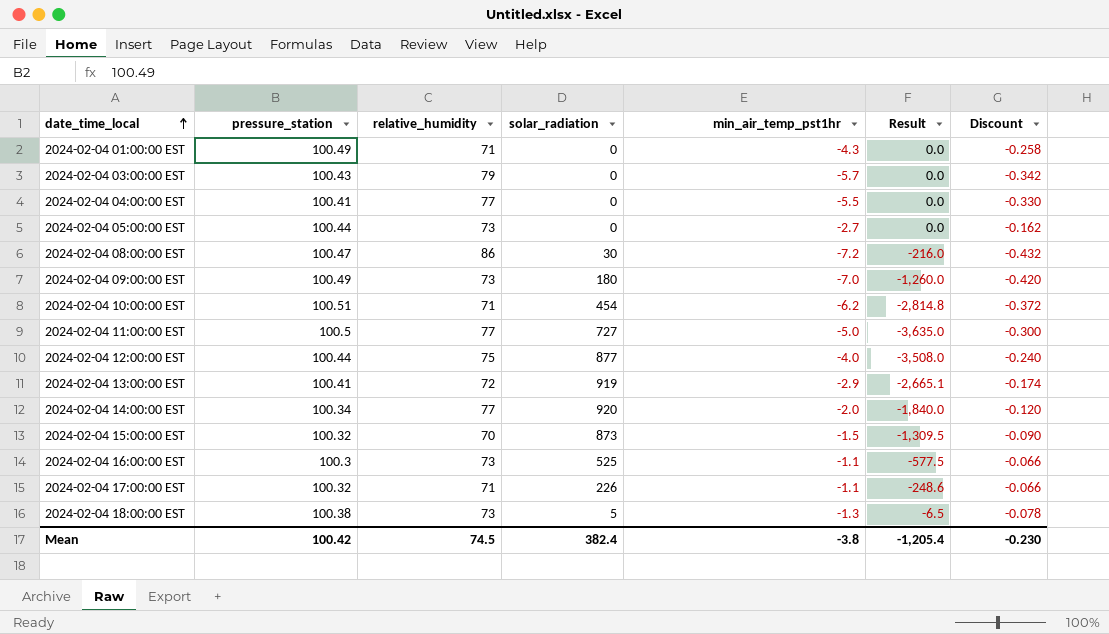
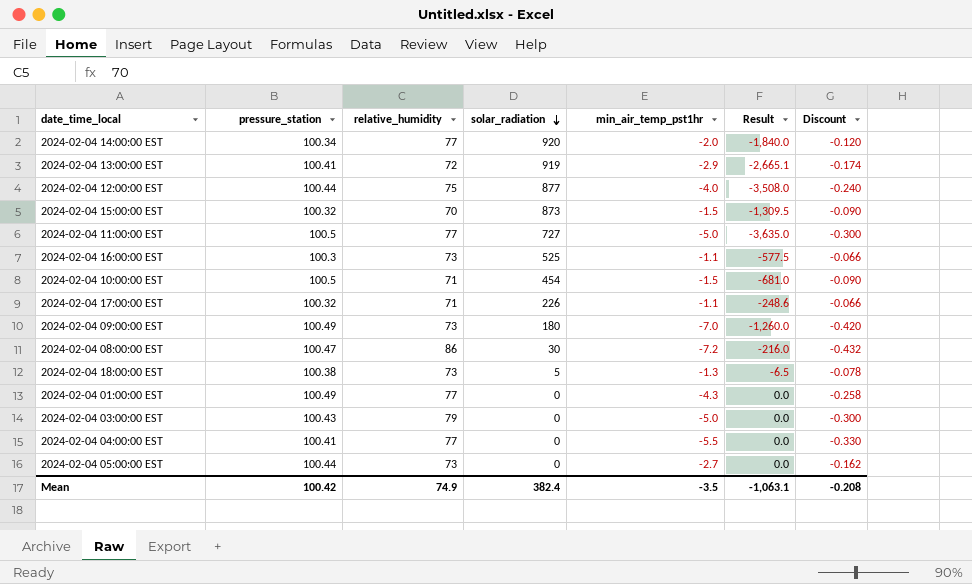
row order: date_time_local ascending -> solar_radiation descending
2024-02-04 10:00:00 EST | pressure_station: 100.51 -> 100.5
2024-02-04 10:00:00 EST | min_air_temp_pst1hr: -6.2 -> -1.5
2024-02-04 10:00:00 EST | Result: -2,814.8 -> -681.0
2024-02-04 10:00:00 EST | Discount: -0.372 -> -0.090
2024-02-04 01:00:00 EST | relative_humidity: 71 -> 77
2024-02-04 03:00:00 EST | min_air_temp_pst1hr: -5.7 -> -5.0
2024-02-04 03:00:00 EST | Discount: -0.342 -> -0.300
Mean | relative_humidity: 74.5 -> 74.9
Mean | min_air_temp_pst1hr: -3.8 -> -3.5
Mean | Result: -1,205.4 -> -1,063.1
Mean | Discount: -0.230 -> -0.208

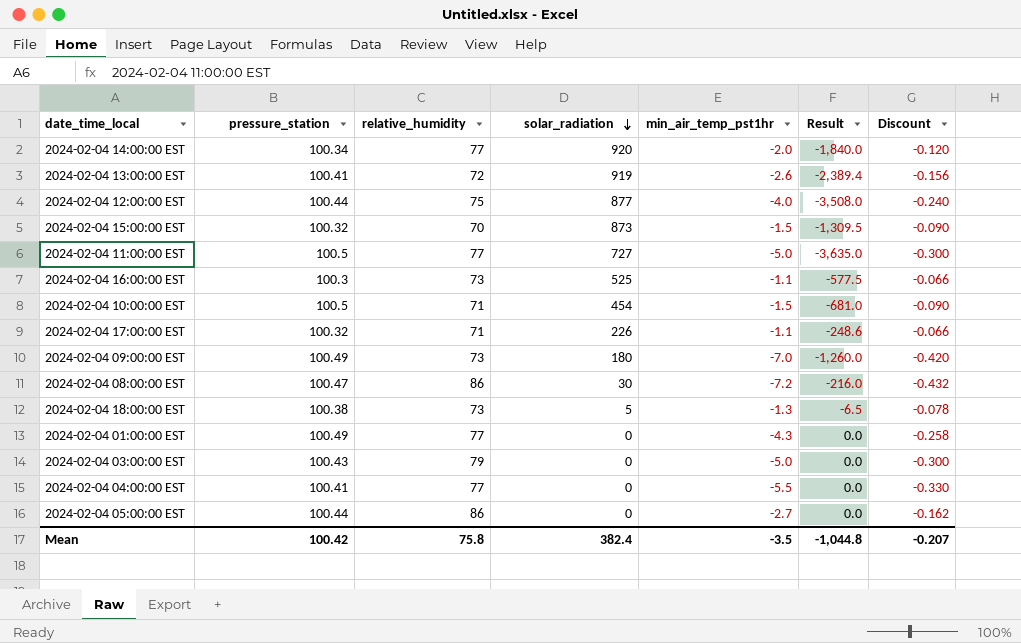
2024-02-04 13:00:00 EST | min_air_temp_pst1hr: -2.9 -> -2.6
2024-02-04 13:00:00 EST | Result: -2,665.1 -> -2,389.4
2024-02-04 13:00:00 EST | Discount: -0.174 -> -0.156
2024-02-04 05:00:00 EST | relative_humidity: 73 -> 86
Mean | relative_humidity: 74.9 -> 75.8
Mean | Result: -1,063.1 -> -1,044.8
Mean | Discount: -0.208 -> -0.207

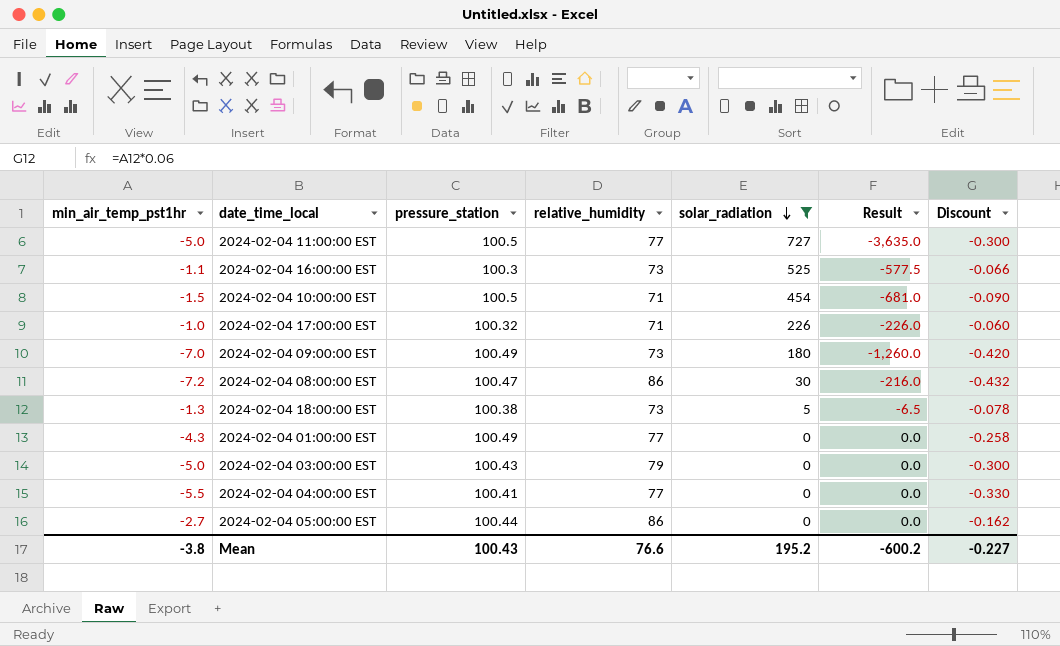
filter: none -> solar_radiation <= 727
column min_air_temp_pst1hr | position: 5 -> 1
2024-02-04 17:00:00 EST | min_air_temp_pst1hr: -1.1 -> -1.0
2024-02-04 17:00:00 EST | Result: -248.6 -> -226.0
2024-02-04 17:00:00 EST | Discount: -0.066 -> -0.060
Mean | min_air_temp_pst1hr: -3.5 -> -3.8
Mean | pressure_station: 100.42 -> 100.43
Mean | relative_humidity: 75.8 -> 76.6
Mean | solar_radiation: 382.4 -> 195.2
Mean | Result: -1,044.8 -> -600.2
Mean | Discount: -0.207 -> -0.227

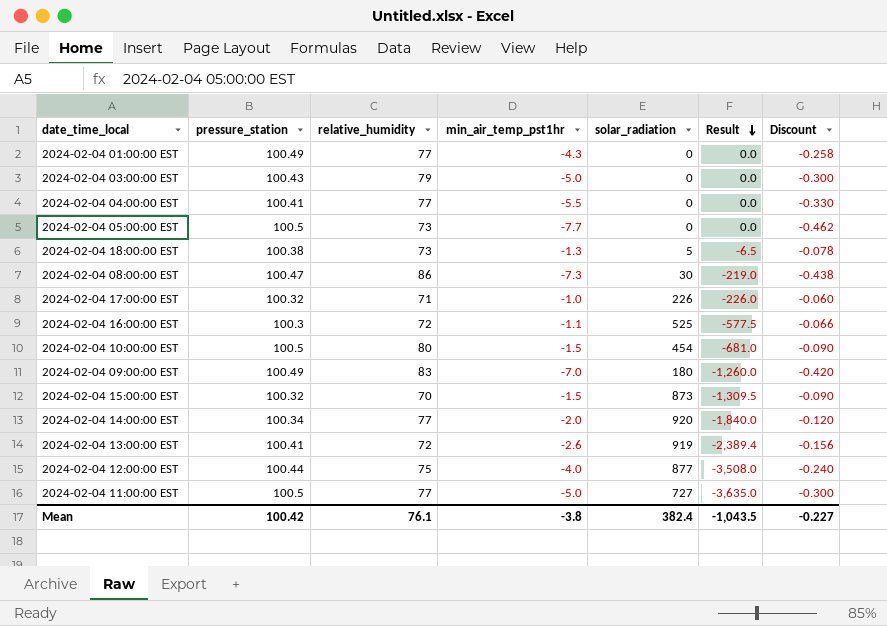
filter: solar_radiation <= 727 -> none
row order: solar_radiation descending -> Result descending
column min_air_temp_pst1hr | position: 1 -> 4
2024-02-04 05:00:00 EST | pressure_station: 100.44 -> 100.5
2024-02-04 05:00:00 EST | relative_humidity: 86 -> 73
2024-02-04 05:00:00 EST | min_air_temp_pst1hr: -2.7 -> -7.7
2024-02-04 05:00:00 EST | Discount: -0.162 -> -0.462
2024-02-04 08:00:00 EST | min_air_temp_pst1hr: -7.2 -> -7.3
2024-02-04 08:00:00 EST | Result: -216.0 -> -219.0
2024-02-04 08:00:00 EST | Discount: -0.432 -> -0.438
2024-02-04 16:00:00 EST | relative_humidity: 73 -> 72
2024-02-04 10:00:00 EST | relative_humidity: 71 -> 80
2024-02-04 09:00:00 EST | relative_humidity: 73 -> 83
Mean | pressure_station: 100.43 -> 100.42
Mean | relative_humidity: 76.6 -> 76.1
Mean | solar_radiation: 195.2 -> 382.4
Mean | Result: -600.2 -> -1,043.5

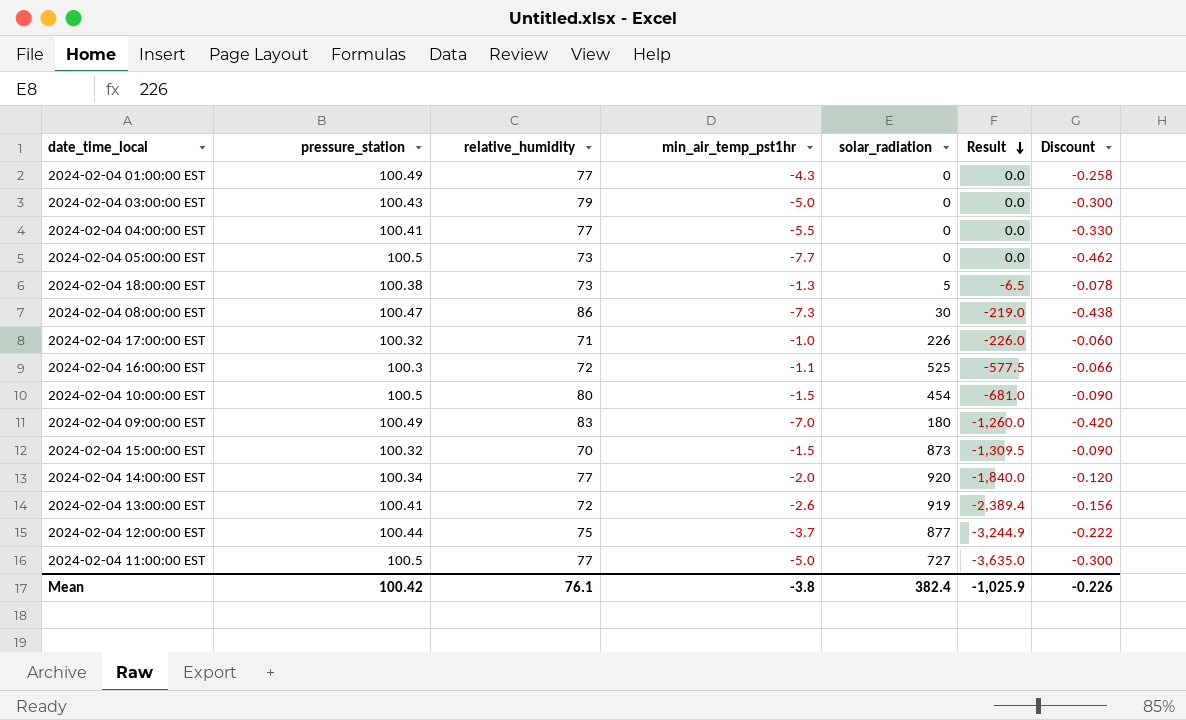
2024-02-04 12:00:00 EST | min_air_temp_pst1hr: -4.0 -> -3.7
2024-02-04 12:00:00 EST | Result: -3,508.0 -> -3,244.9
2024-02-04 12:00:00 EST | Discount: -0.240 -> -0.222
Mean | Result: -1,043.5 -> -1,025.9
Mean | Discount: -0.227 -> -0.226

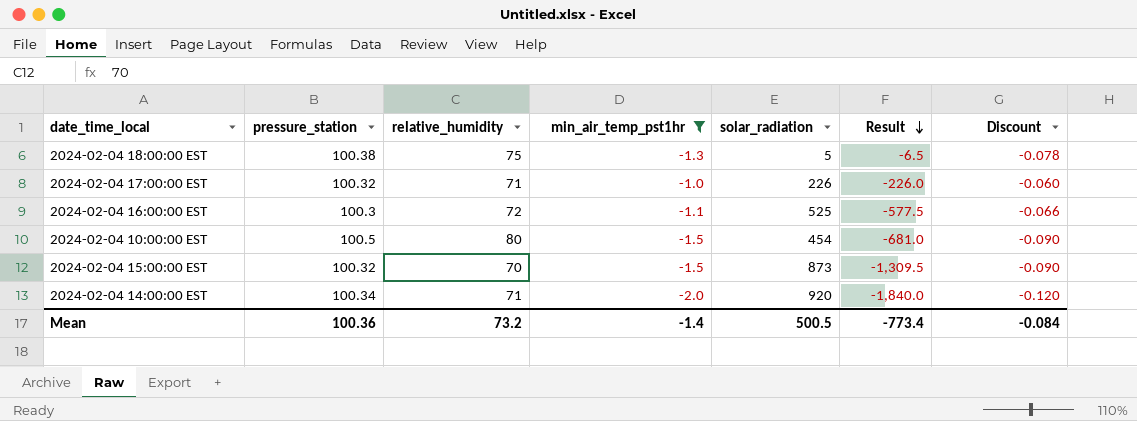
filter: none -> min_air_temp_pst1hr >= -2.0
2024-02-04 18:00:00 EST | relative_humidity: 73 -> 75
2024-02-04 14:00:00 EST | relative_humidity: 77 -> 71
Mean | pressure_station: 100.42 -> 100.36
Mean | relative_humidity: 76.1 -> 73.2
Mean | min_air_temp_pst1hr: -3.8 -> -1.4
Mean | solar_radiation: 382.4 -> 500.5
Mean | Result: -1,025.9 -> -773.4
Mean | Discount: -0.226 -> -0.084

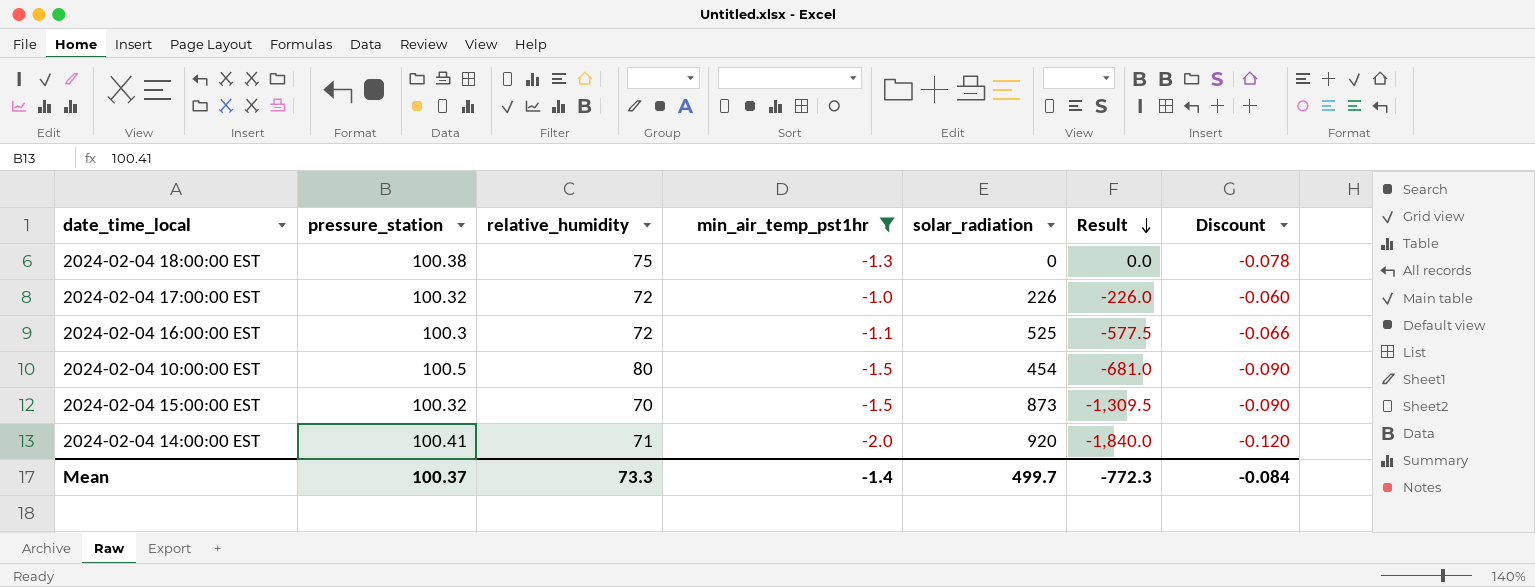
2024-02-04 18:00:00 EST | solar_radiation: 5 -> 0
2024-02-04 18:00:00 EST | Result: -6.5 -> 0.0
2024-02-04 17:00:00 EST | relative_humidity: 71 -> 72
2024-02-04 14:00:00 EST | pressure_station: 100.34 -> 100.41
Mean | pressure_station: 100.36 -> 100.37
Mean | relative_humidity: 73.2 -> 73.3
Mean | solar_radiation: 500.5 -> 499.7
Mean | Result: -773.4 -> -772.3

